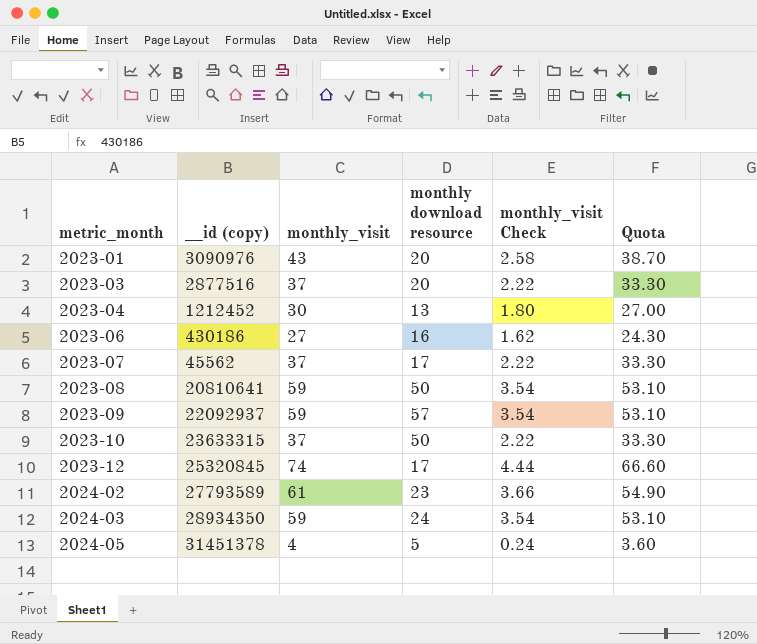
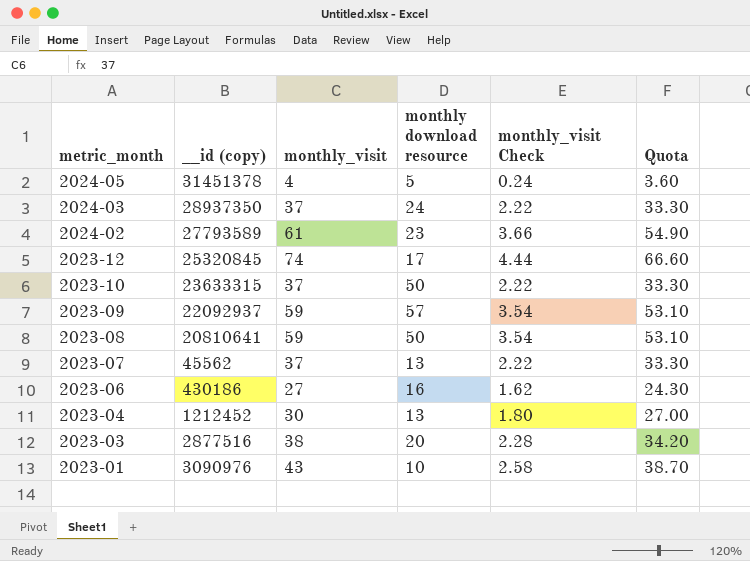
row order: metric_month ascending -> metric_month descending
2024-03 | __id (copy): 28934350 -> 28937350
2024-03 | monthly_visit: 59 -> 37
2024-03 | monthly_visit Check: 3.54 -> 2.22
2024-03 | Quota: 53.10 -> 33.30
2023-07 | monthly download resource: 17 -> 13
2023-03 | monthly_visit: 37 -> 38
2023-03 | monthly_visit Check: 2.22 -> 2.28
2023-03 | Quota: 33.30 -> 34.20
2023-01 | monthly download resource: 20 -> 10

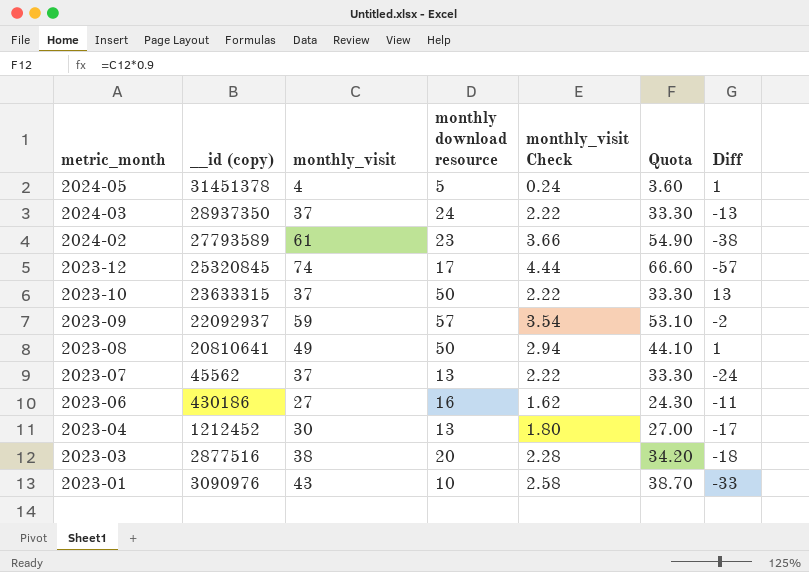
column Diff | formula: none -> [monthly download resource] - [monthly_visit]
2023-08 | monthly_visit: 59 -> 49
2023-08 | monthly_visit Check: 3.54 -> 2.94
2023-08 | Quota: 53.10 -> 44.10

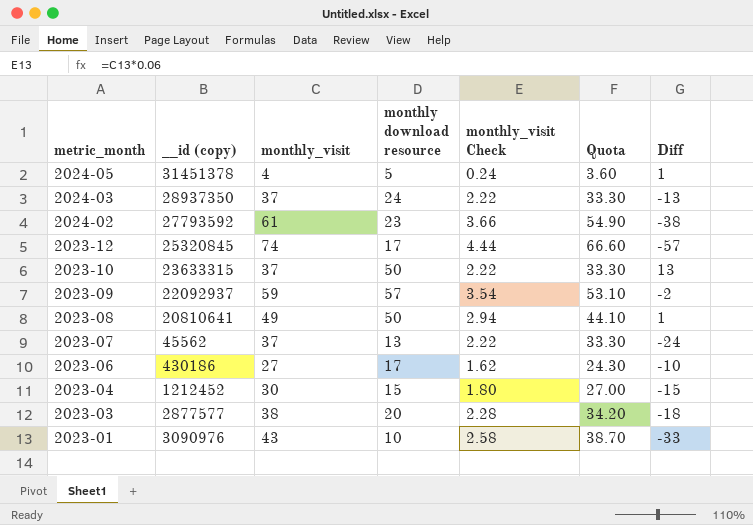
2024-02 | __id (copy): 27793589 -> 27793592
2023-06 | monthly download resource: 16 -> 17
2023-06 | Diff: -11 -> -10
2023-04 | monthly download resource: 13 -> 15
2023-04 | Diff: -17 -> -15
2023-03 | __id (copy): 2877516 -> 2877577

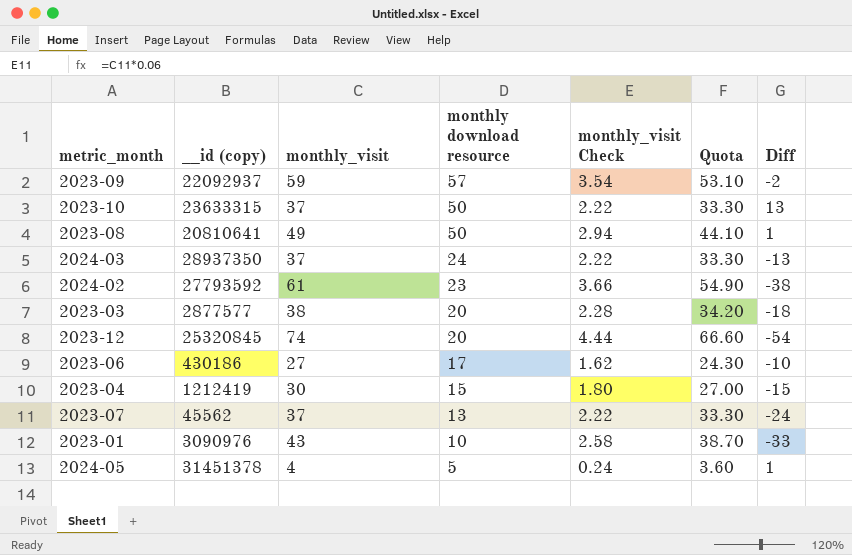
row order: metric_month descending -> monthly download resource descending
2023-12 | monthly download resource: 17 -> 20
2023-12 | Diff: -57 -> -54
2023-04 | __id (copy): 1212452 -> 1212419

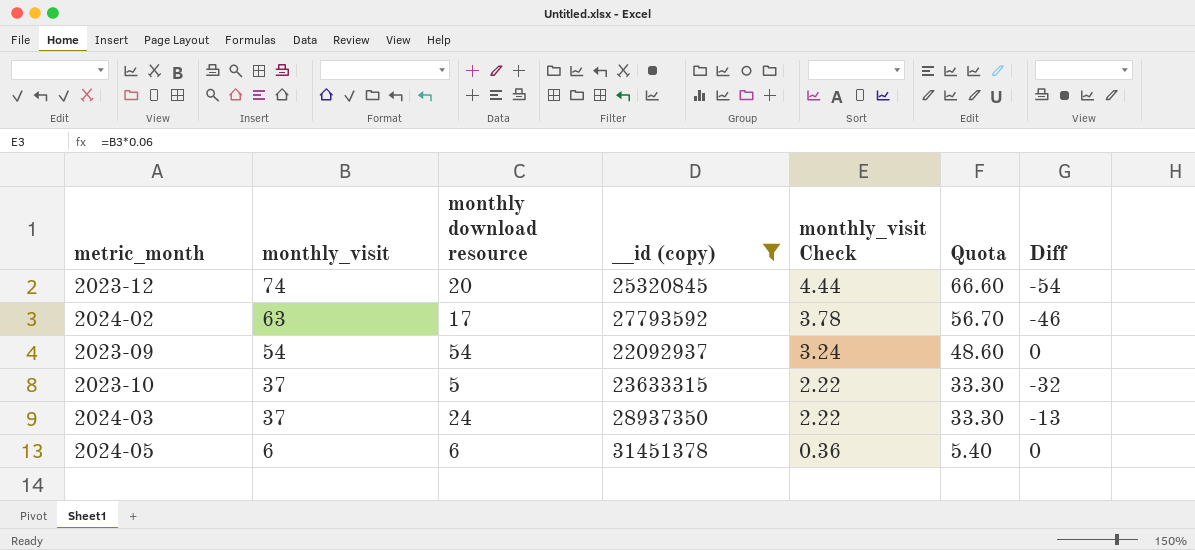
filter: none -> __id (copy) >= 22092937
row order: monthly download resource descending -> monthly_visit descending
column __id (copy) | position: 2 -> 4
2024-02 | monthly_visit: 61 -> 63
2024-02 | monthly download resource: 23 -> 17
2024-02 | monthly_visit Check: 3.66 -> 3.78
2024-02 | Quota: 54.90 -> 56.70
2024-02 | Diff: -38 -> -46
2023-09 | monthly_visit: 59 -> 54
2023-09 | monthly download resource: 57 -> 54
2023-09 | monthly_visit Check: 3.54 -> 3.24
2023-09 | Quota: 53.10 -> 48.60
2023-09 | Diff: -2 -> 0
2023-10 | monthly download resource: 50 -> 5
2023-10 | Diff: 13 -> -32
2024-05 | monthly_visit: 4 -> 6
2024-05 | monthly download resource: 5 -> 6
2024-05 | monthly_visit Check: 0.24 -> 0.36
2024-05 | Quota: 3.60 -> 5.40
2024-05 | Diff: 1 -> 0

